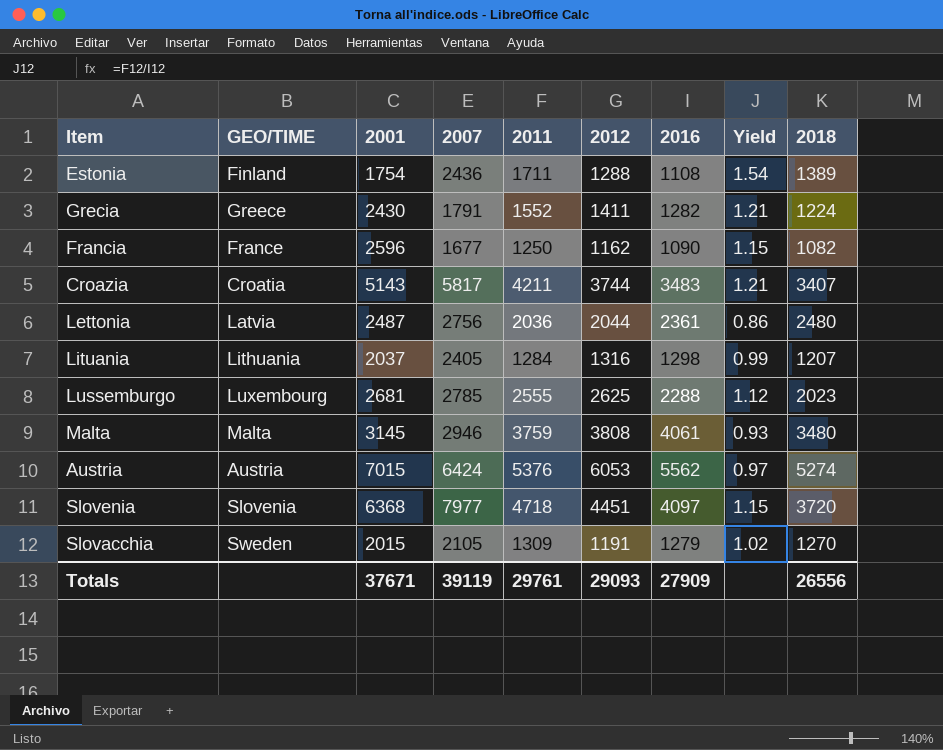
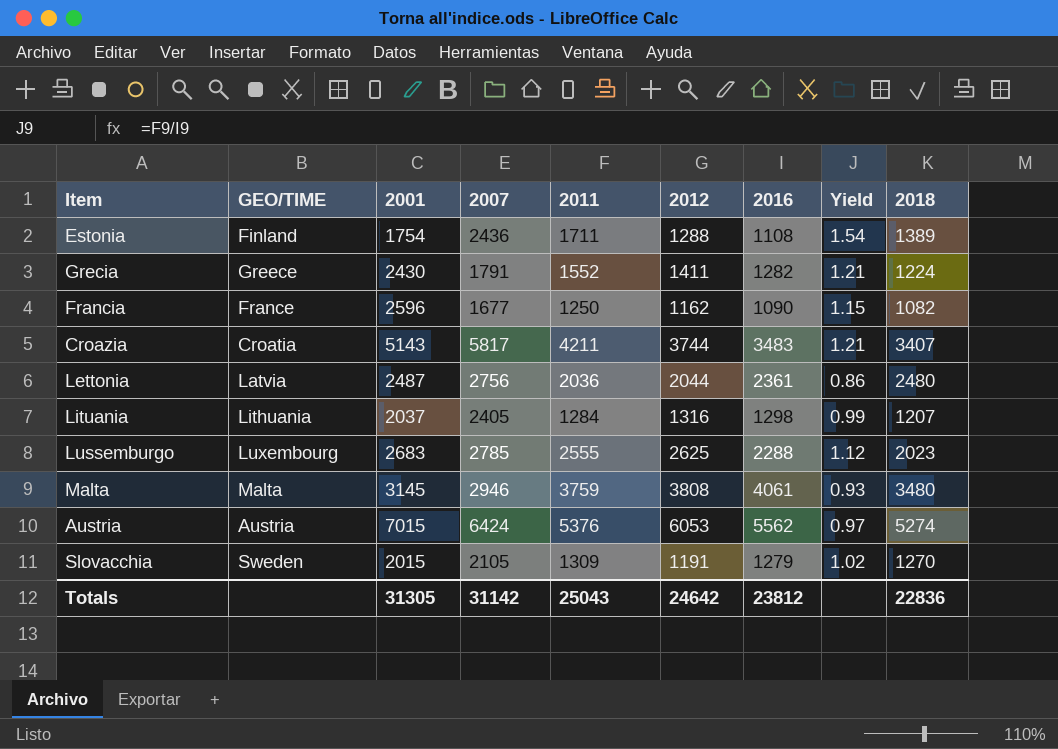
row Slovenia: Slovenia | 6368 | 7977 | 4718 | 4451 | 4097 | 1.15 | 3720 -> none
Lussemburgo | 2001: 2681 -> 2683
Totals | 2001: 37671 -> 31305
Totals | 2007: 39119 -> 31142
Totals | 2011: 29761 -> 25043
Totals | 2012: 29093 -> 24642
Totals | 2016: 27909 -> 23812
Totals | 2018: 26556 -> 22836

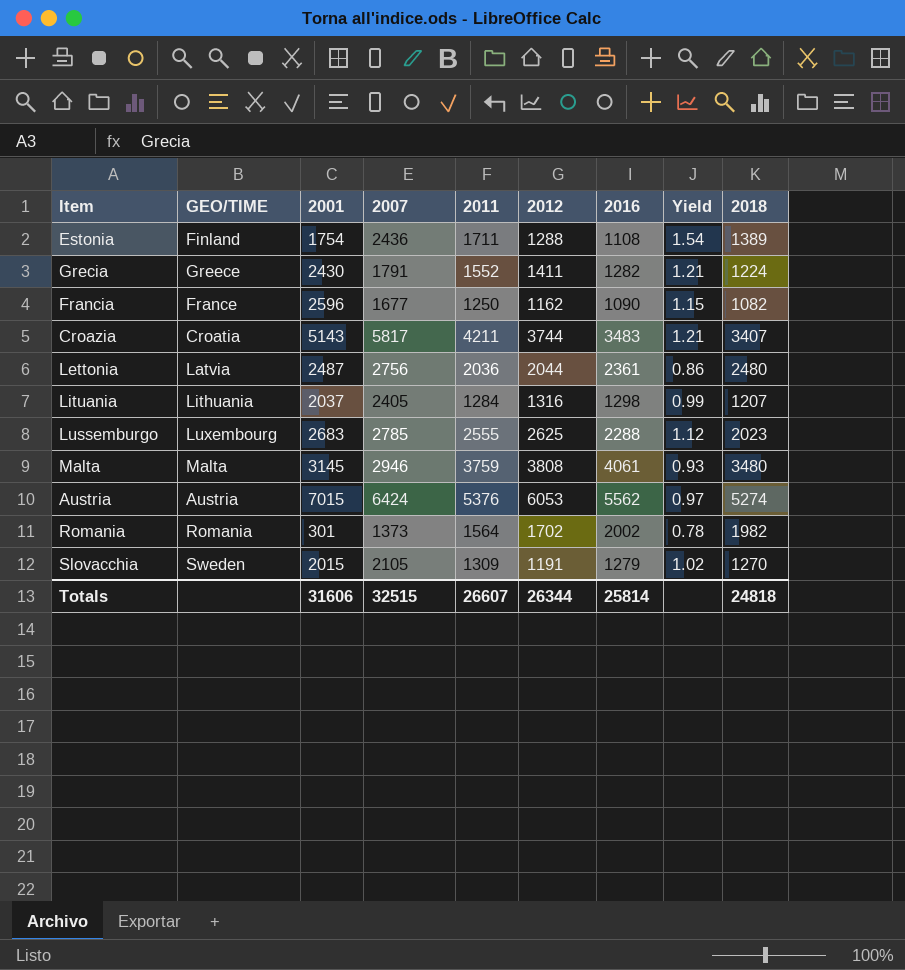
row Romania: none -> Romania | 301 | 1373 | 1564 | 1702 | 2002 | 0.78 | 1982
Totals | 2001: 31305 -> 31606
Totals | 2007: 31142 -> 32515
Totals | 2011: 25043 -> 26607
Totals | 2012: 24642 -> 26344
Totals | 2016: 23812 -> 25814
Totals | 2018: 22836 -> 24818

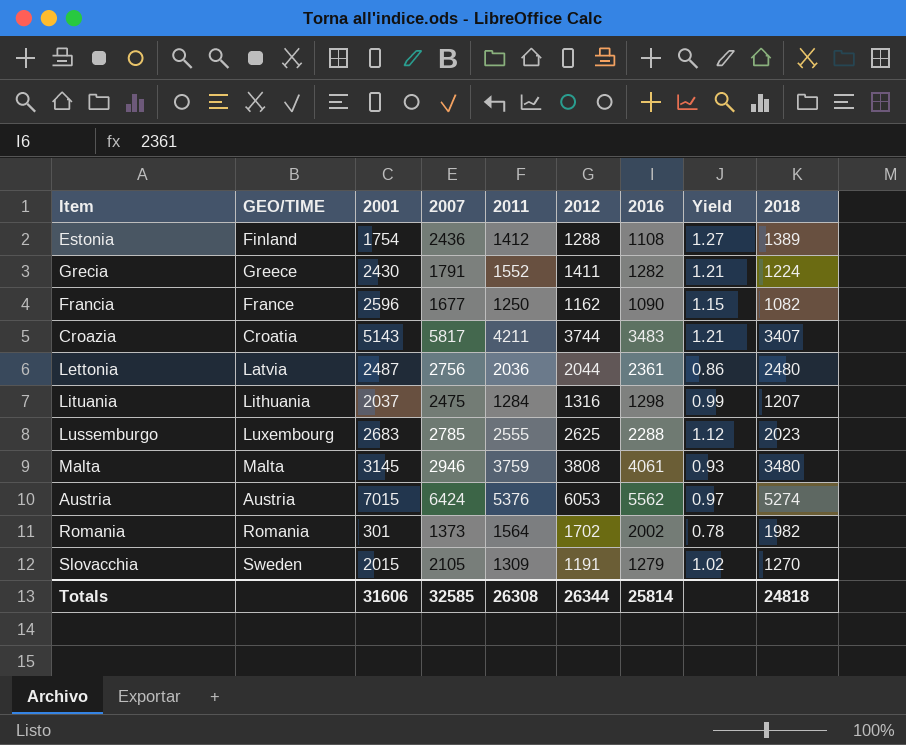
Estonia | 2011: 1711 -> 1412
Estonia | Yield: 1.54 -> 1.27
Lituania | 2007: 2405 -> 2475
Totals | 2007: 32515 -> 32585
Totals | 2011: 26607 -> 26308

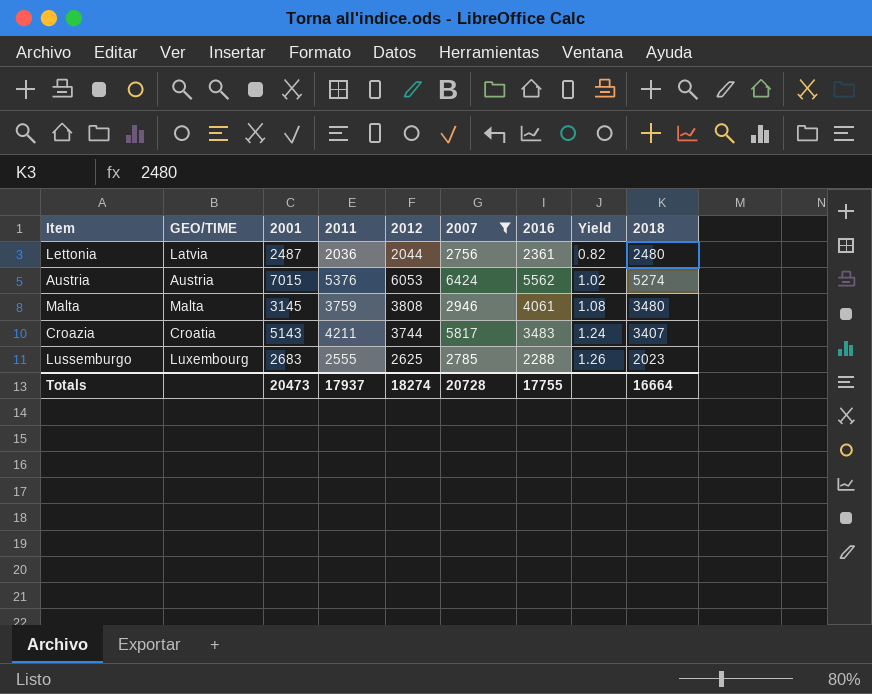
filter: none -> 2007 >= 2756
row order: none -> Yield ascending
column 2007 | position: 4 -> 6
column Yield | formula: [2011] / [2016] -> [2011] / [2018]
Totals | 2001: 31606 -> 20473
Totals | 2011: 26308 -> 17937
Totals | 2012: 26344 -> 18274
Totals | 2007: 32585 -> 20728
Totals | 2016: 25814 -> 17755
Totals | 2018: 24818 -> 16664

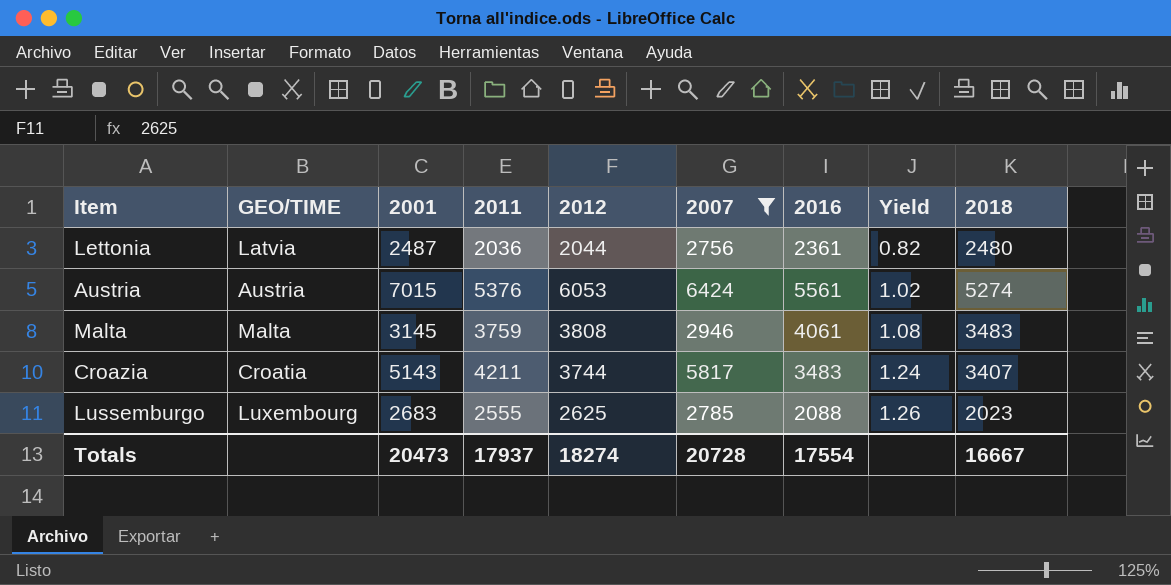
Austria | 2016: 5562 -> 5561
Malta | 2018: 3480 -> 3483
Lussemburgo | 2016: 2288 -> 2088
Totals | 2016: 17755 -> 17554
Totals | 2018: 16664 -> 16667

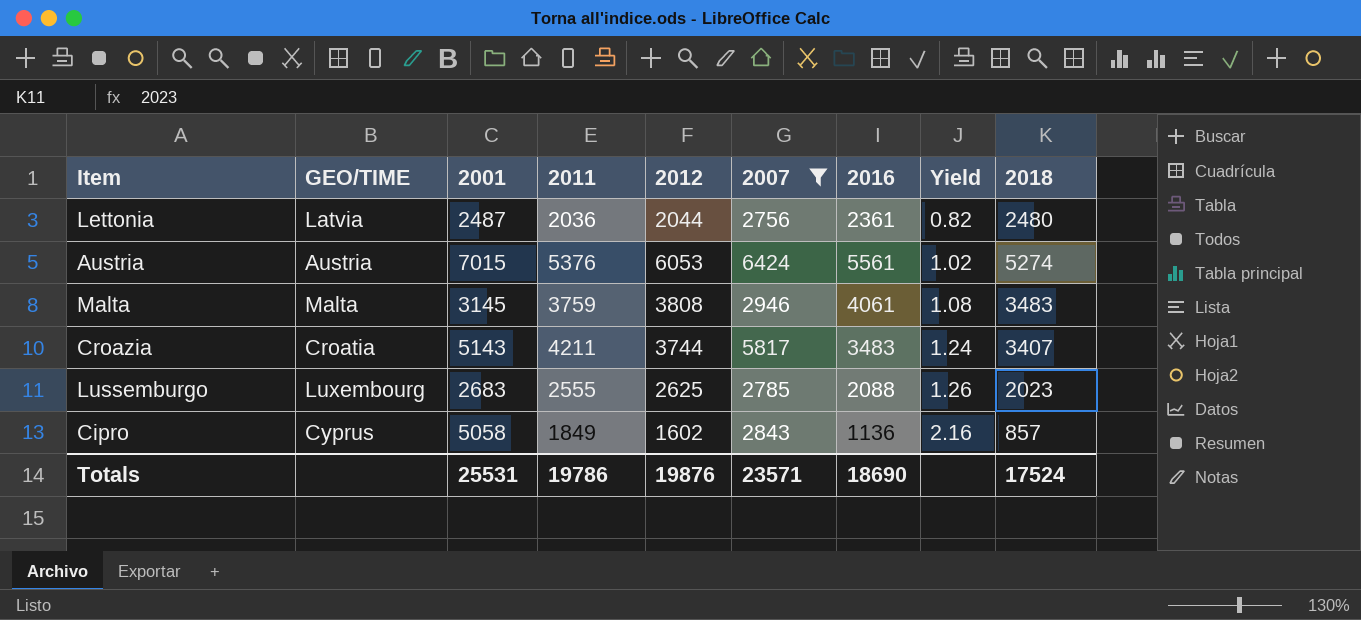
row Cipro: none -> Cyprus | 5058 | 1849 | 1602 | 2843 | 1136 | 2.16 | 857
Totals | 2001: 20473 -> 25531
Totals | 2011: 17937 -> 19786
Totals | 2012: 18274 -> 19876
Totals | 2007: 20728 -> 23571
Totals | 2016: 17554 -> 18690
Totals | 2018: 16667 -> 17524

